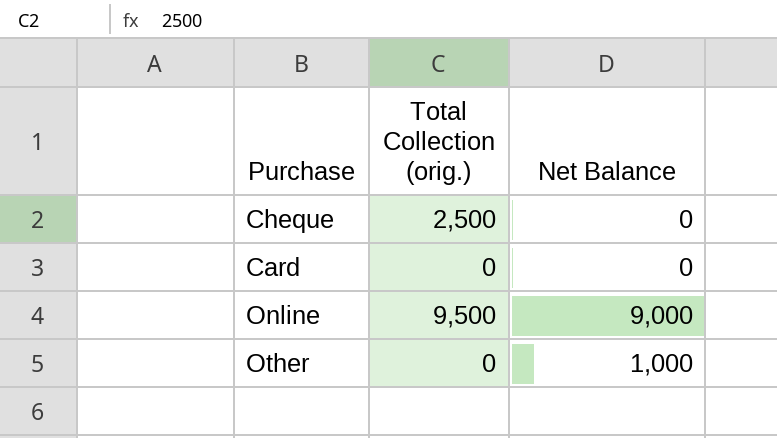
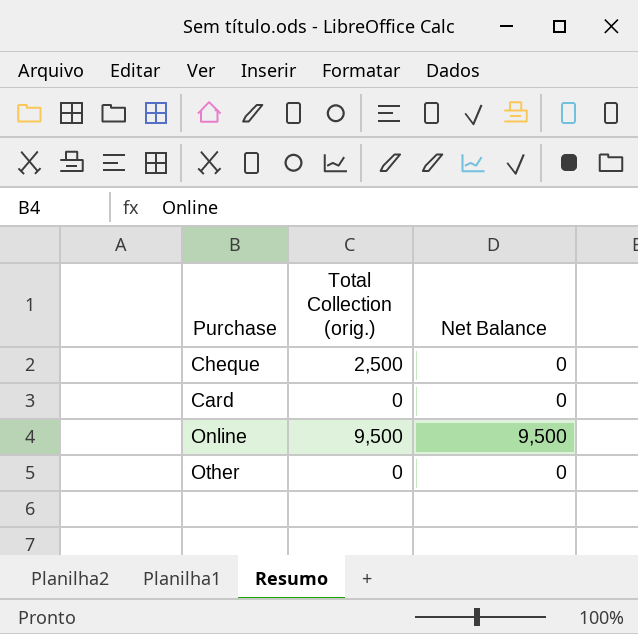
Online | Net Balance: 9,000 -> 9,500
Other | Net Balance: 1,000 -> 0

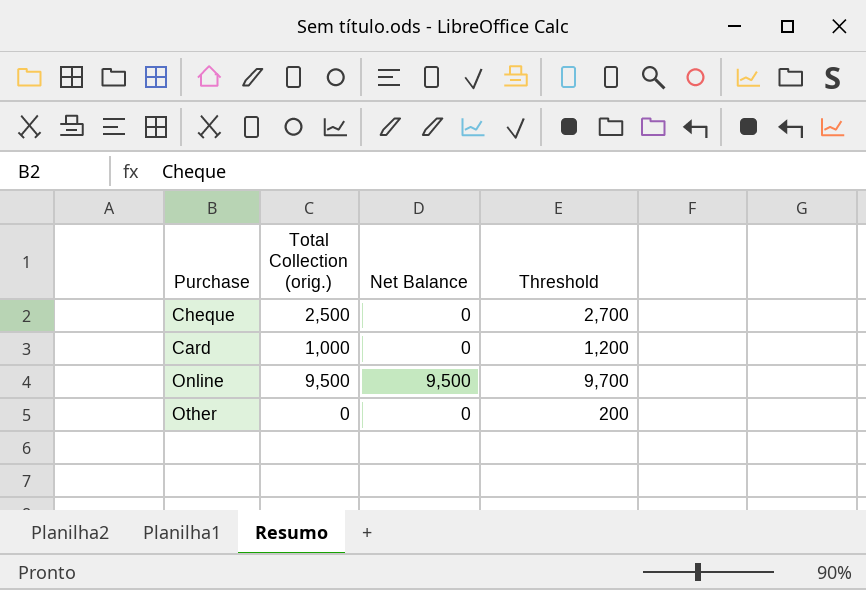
column Threshold | formula: none -> [Total Collection (orig.)] + 200
Card | Total Collection (orig.): 0 -> 1,000

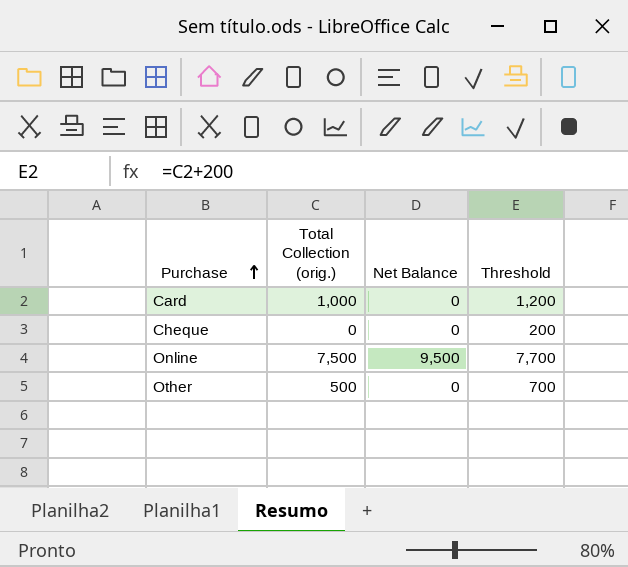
row order: none -> Purchase ascending
Cheque | Total Collection (orig.): 2,500 -> 0
Cheque | Threshold: 2,700 -> 200
Online | Total Collection (orig.): 9,500 -> 7,500
Online | Threshold: 9,700 -> 7,700
Other | Total Collection (orig.): 0 -> 500
Other | Threshold: 200 -> 700

